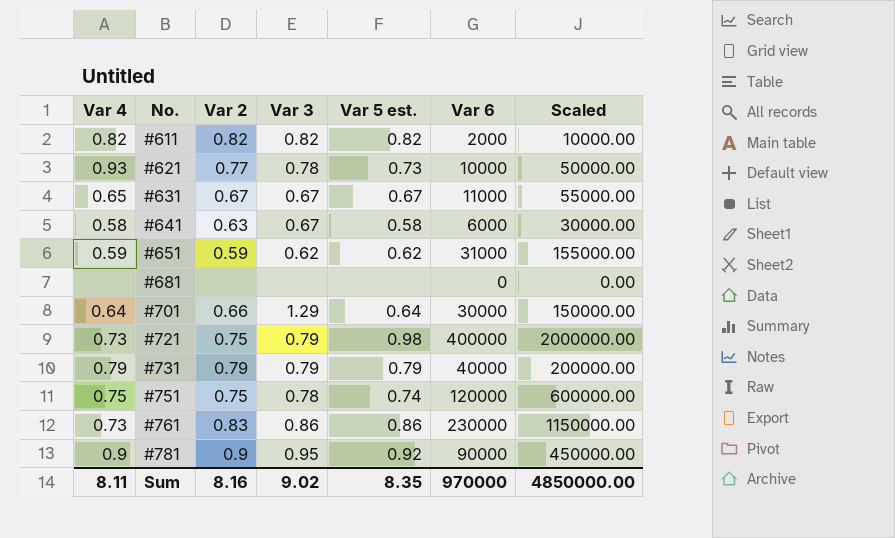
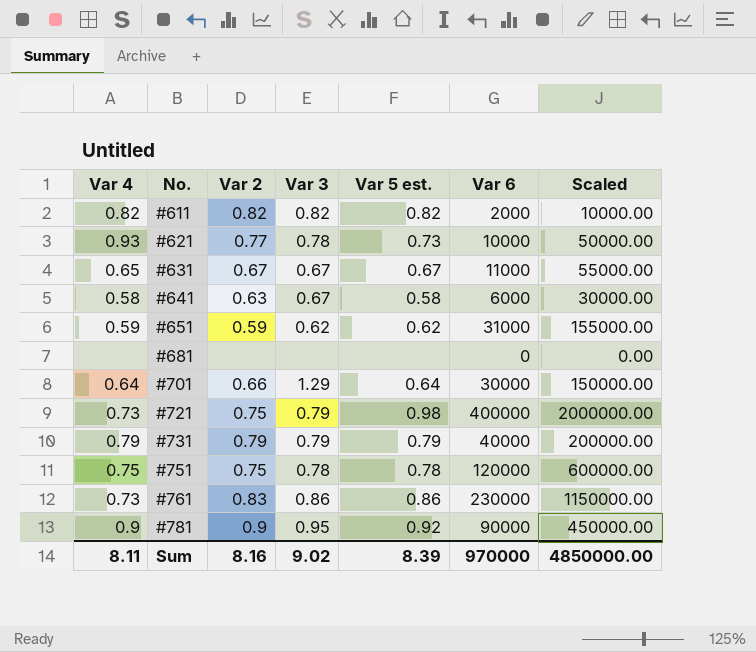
#751 | Var 5 est.: 0.74 -> 0.78
Sum | Var 5 est.: 8.35 -> 8.39

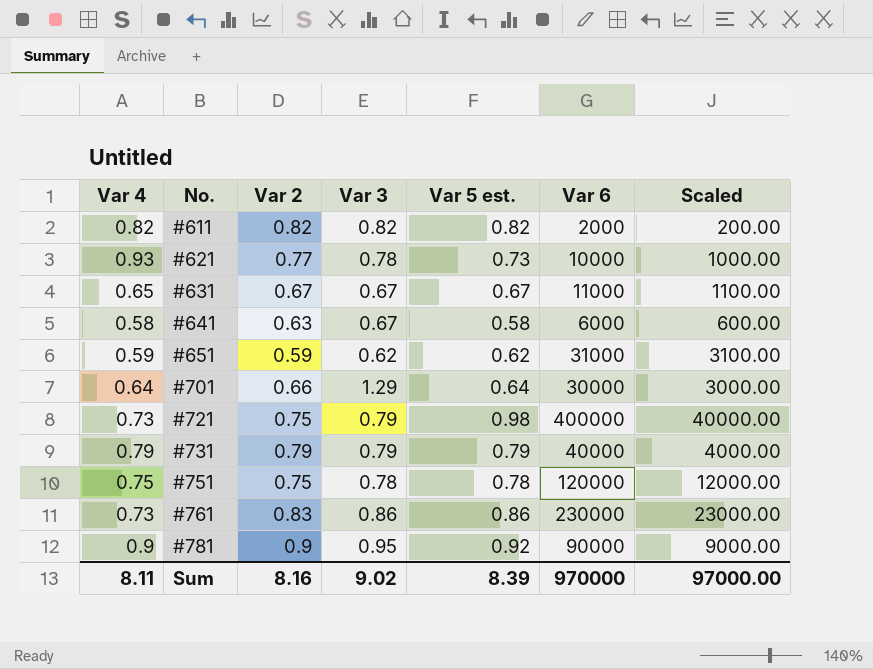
column Scaled | formula: [Var 6] * 5 -> [Var 6] * 0.1
row #681: none | none | none | none | 0 | 0.00 -> none
Sum | Scaled: 4850000.00 -> 97000.00

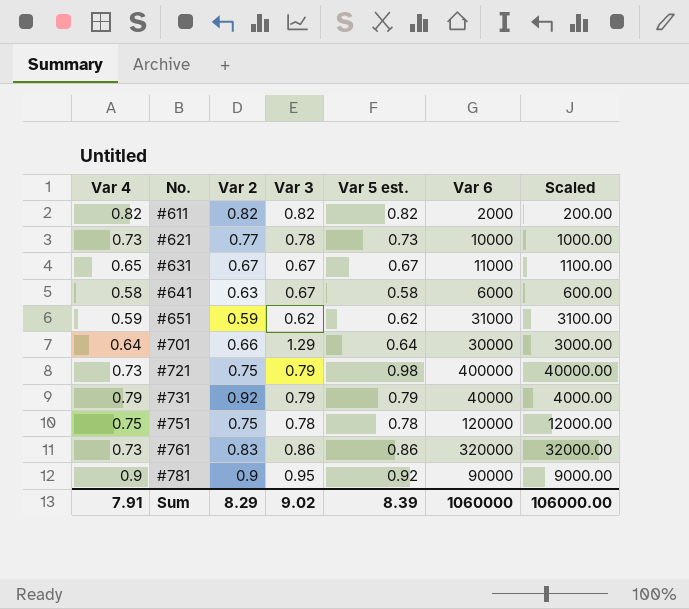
#621 | Var 4: 0.93 -> 0.73
#731 | Var 2: 0.79 -> 0.92
#761 | Var 6: 230000 -> 320000
#761 | Scaled: 23000.00 -> 32000.00
Sum | Var 4: 8.11 -> 7.91
Sum | Var 2: 8.16 -> 8.29
Sum | Var 6: 970000 -> 1060000
Sum | Scaled: 97000.00 -> 106000.00

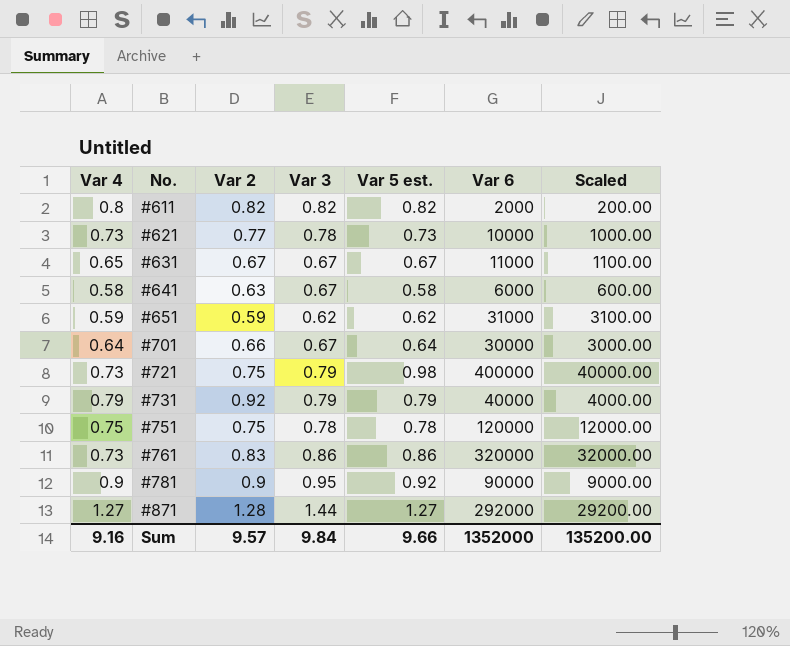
#611 | Var 4: 0.82 -> 0.8
#701 | Var 3: 1.29 -> 0.67
row #871: none -> 1.27 | 1.28 | 1.44 | 1.27 | 292000 | 29200.00
Sum | Var 4: 7.91 -> 9.16
Sum | Var 2: 8.29 -> 9.57
Sum | Var 3: 9.02 -> 9.84
Sum | Var 5 est.: 8.39 -> 9.66
Sum | Var 6: 1060000 -> 1352000
Sum | Scaled: 106000.00 -> 135200.00

